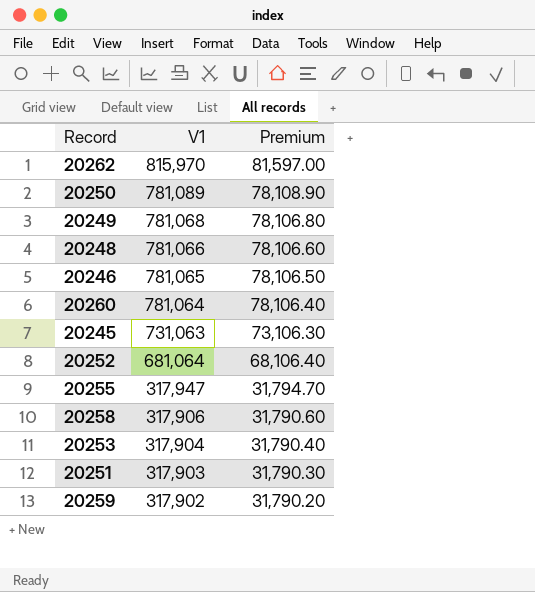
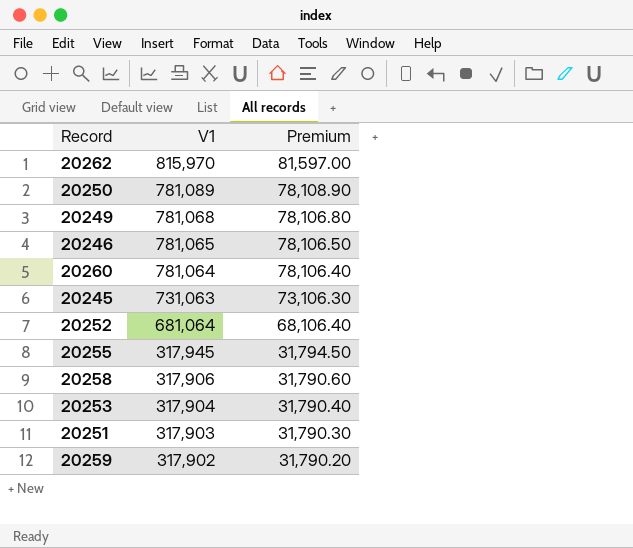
row 20248: 781,066 | 78,106.60 -> none
20255 | V1: 317,947 -> 317,945
20255 | Premium: 31,794.70 -> 31,794.50

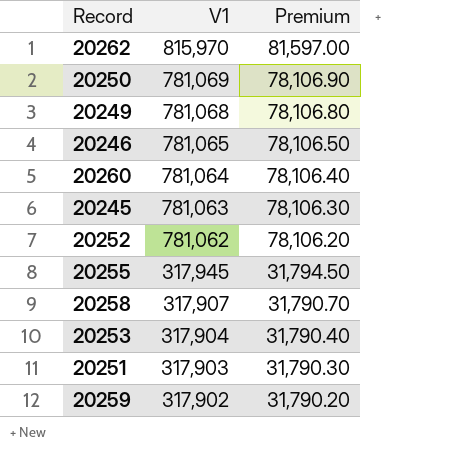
20250 | V1: 781,089 -> 781,069
20250 | Premium: 78,108.90 -> 78,106.90
20245 | V1: 731,063 -> 781,063
20245 | Premium: 73,106.30 -> 78,106.30
20252 | V1: 681,064 -> 781,062
20252 | Premium: 68,106.40 -> 78,106.20
20258 | V1: 317,906 -> 317,907
20258 | Premium: 31,790.60 -> 31,790.70

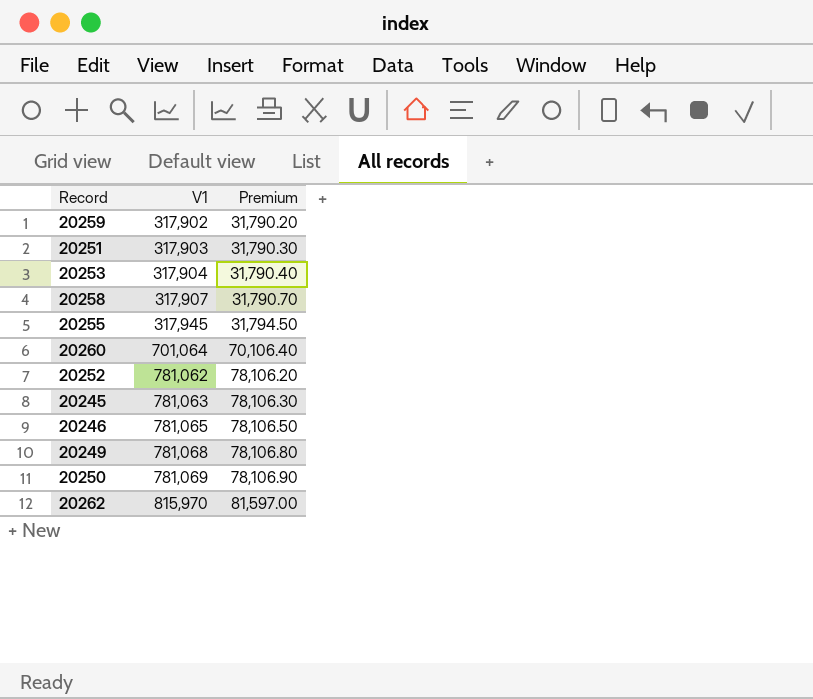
row order: V1 descending -> V1 ascending
20260 | V1: 781,064 -> 701,064
20260 | Premium: 78,106.40 -> 70,106.40

